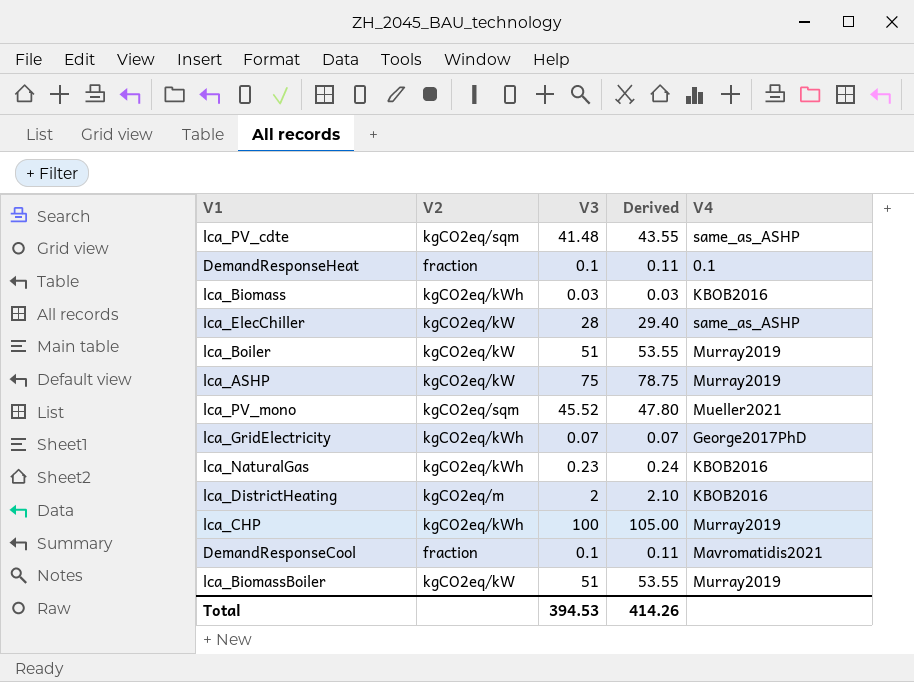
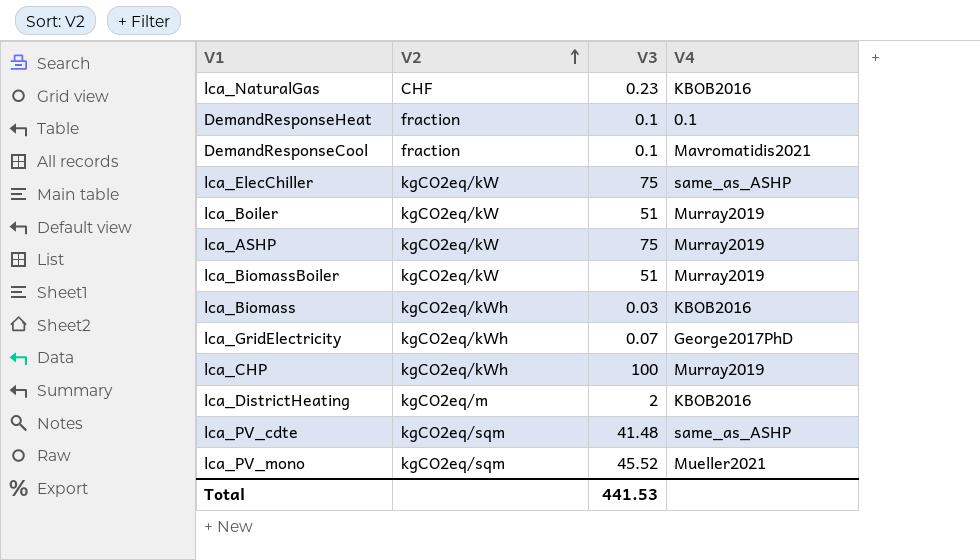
row order: none -> V2 ascending
column Derived | formula: [V3] * 1.05 -> none
lca_NaturalGas | V2: kgCO2eq/kWh -> CHF
lca_ElecChiller | V3: 28 -> 75
Total | V3: 394.53 -> 441.53

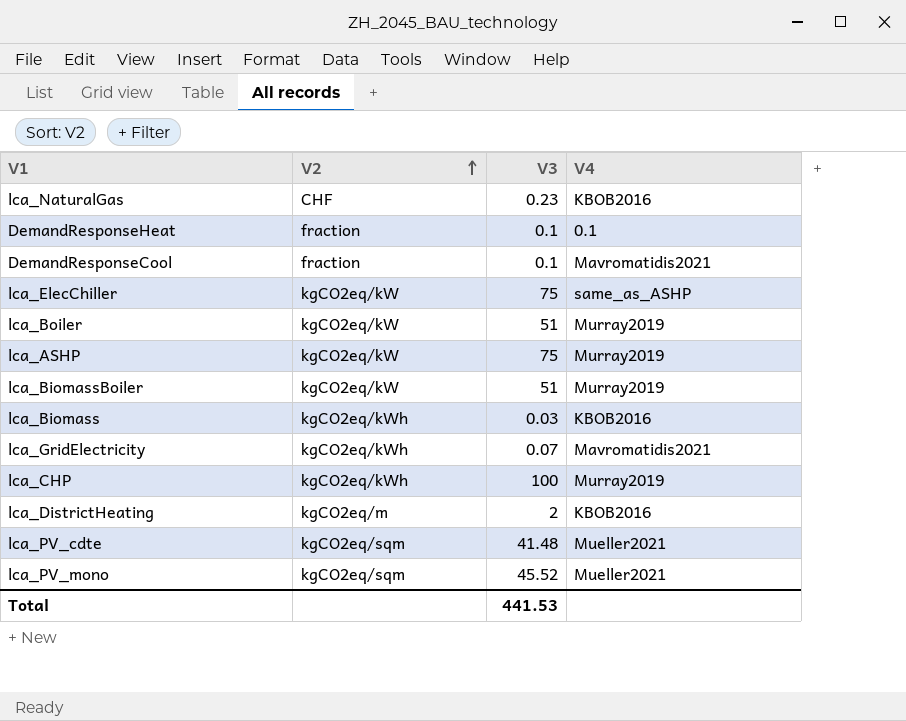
lca_GridElectricity | V4: George2017PhD -> Mavromatidis2021
lca_PV_cdte | V4: same_as_ASHP -> Mueller2021

